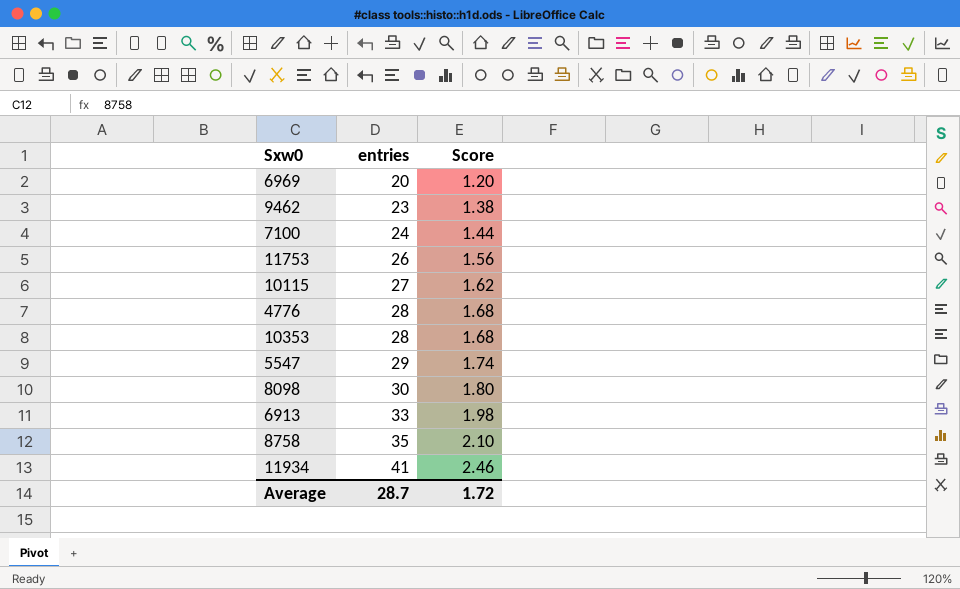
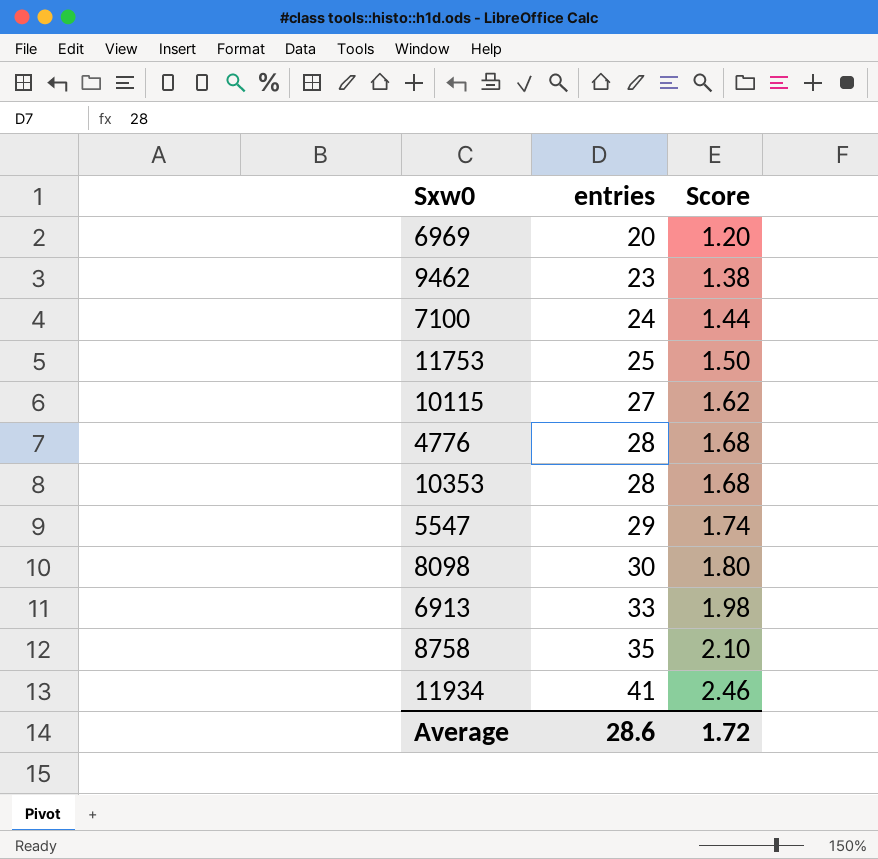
11753 | entries: 26 -> 25
11753 | Score: 1.56 -> 1.50
Average | entries: 28.7 -> 28.6

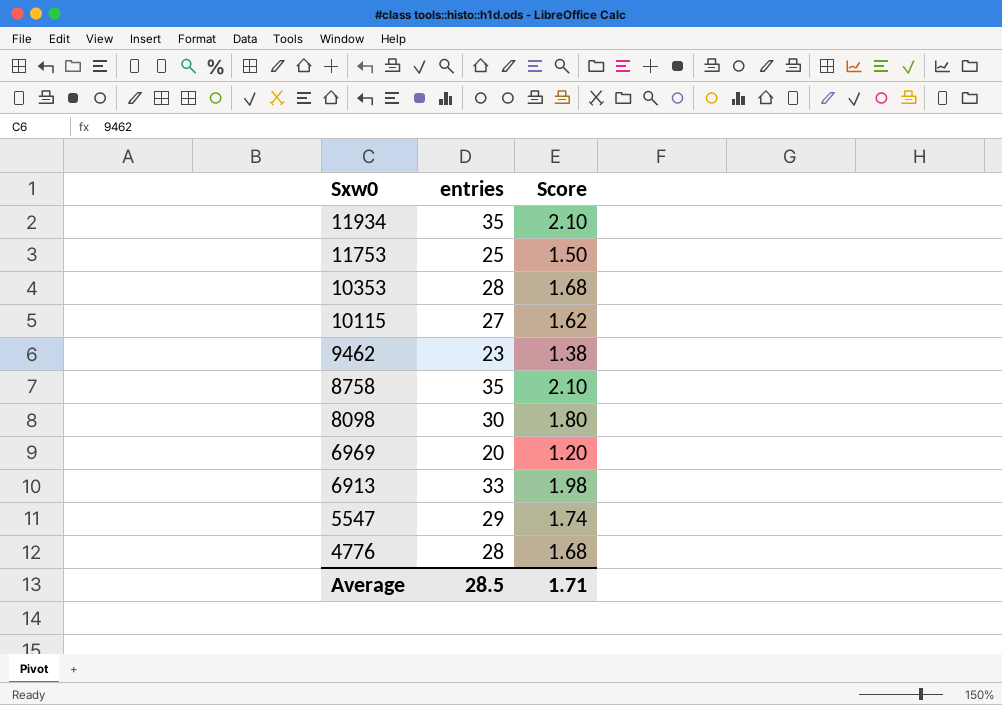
row order: entries ascending -> Sxw0 descending
row 7100: 24 | 1.44 -> none
11934 | entries: 41 -> 35
11934 | Score: 2.46 -> 2.10
Average | entries: 28.6 -> 28.5
Average | Score: 1.72 -> 1.71

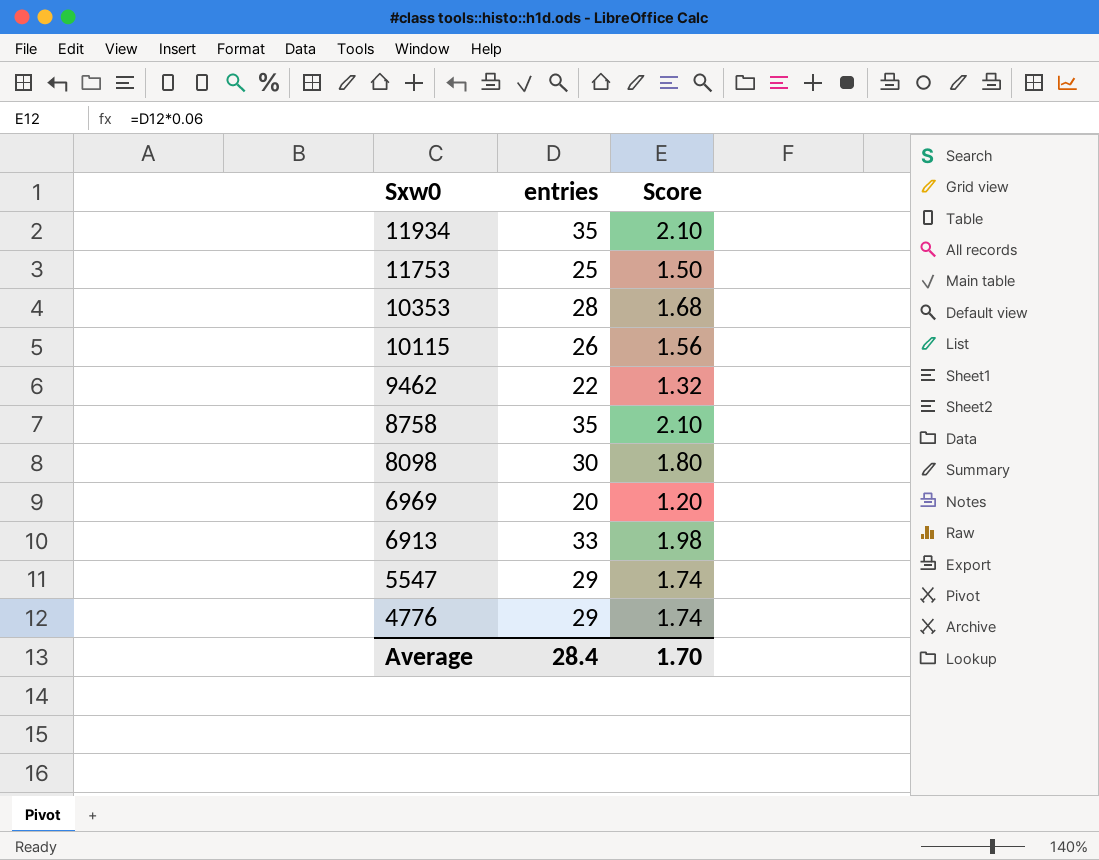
10115 | entries: 27 -> 26
10115 | Score: 1.62 -> 1.56
9462 | entries: 23 -> 22
9462 | Score: 1.38 -> 1.32
4776 | entries: 28 -> 29
4776 | Score: 1.68 -> 1.74
Average | entries: 28.5 -> 28.4
Average | Score: 1.71 -> 1.70

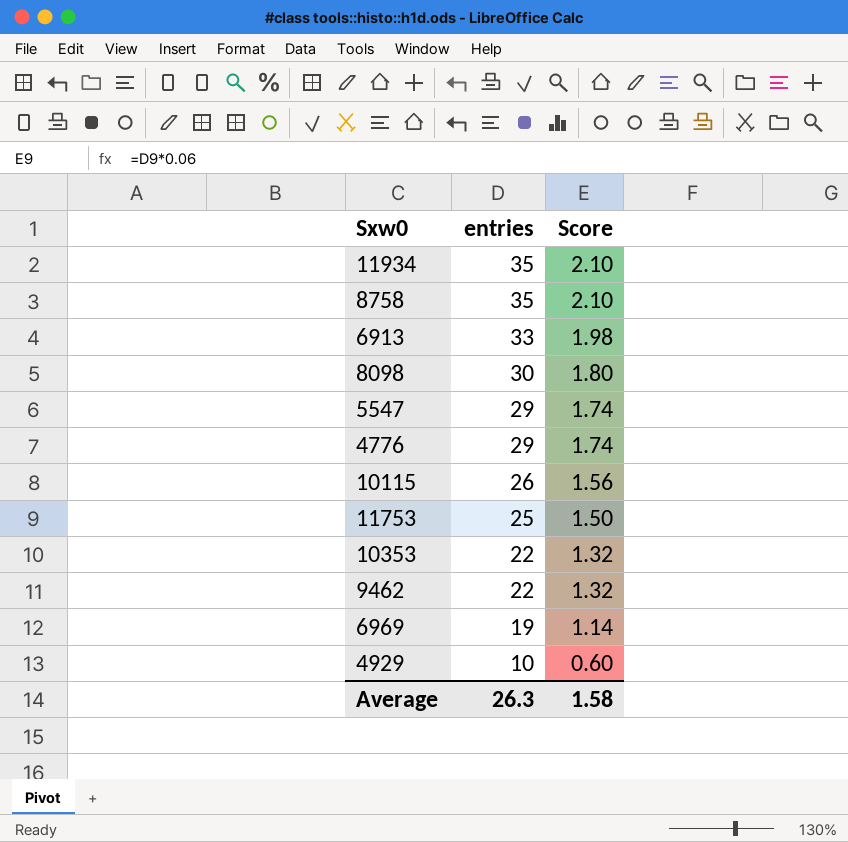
row order: Sxw0 descending -> entries descending
10353 | entries: 28 -> 22
10353 | Score: 1.68 -> 1.32
6969 | entries: 20 -> 19
6969 | Score: 1.20 -> 1.14
row 4929: none -> 10 | 0.60
Average | entries: 28.4 -> 26.3
Average | Score: 1.70 -> 1.58

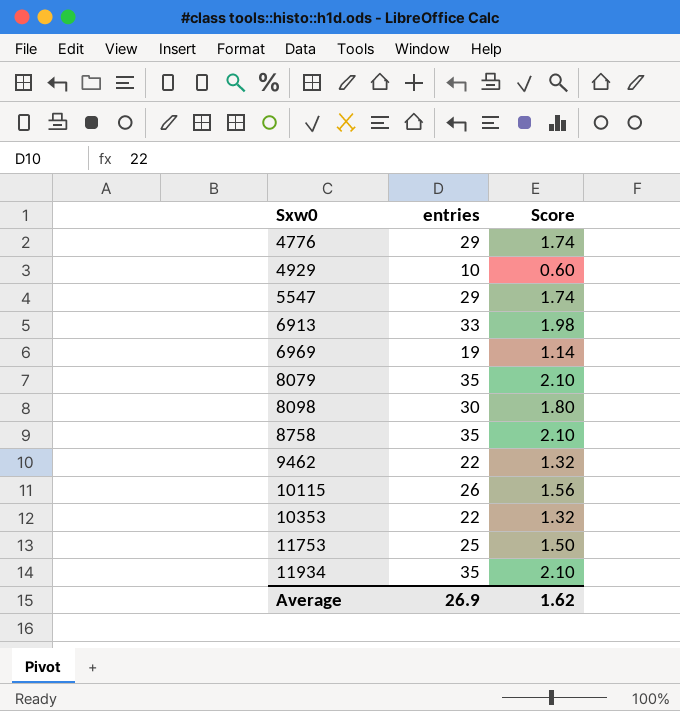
row order: entries descending -> Sxw0 ascending
row 8079: none -> 35 | 2.10
Average | entries: 26.3 -> 26.9
Average | Score: 1.58 -> 1.62

